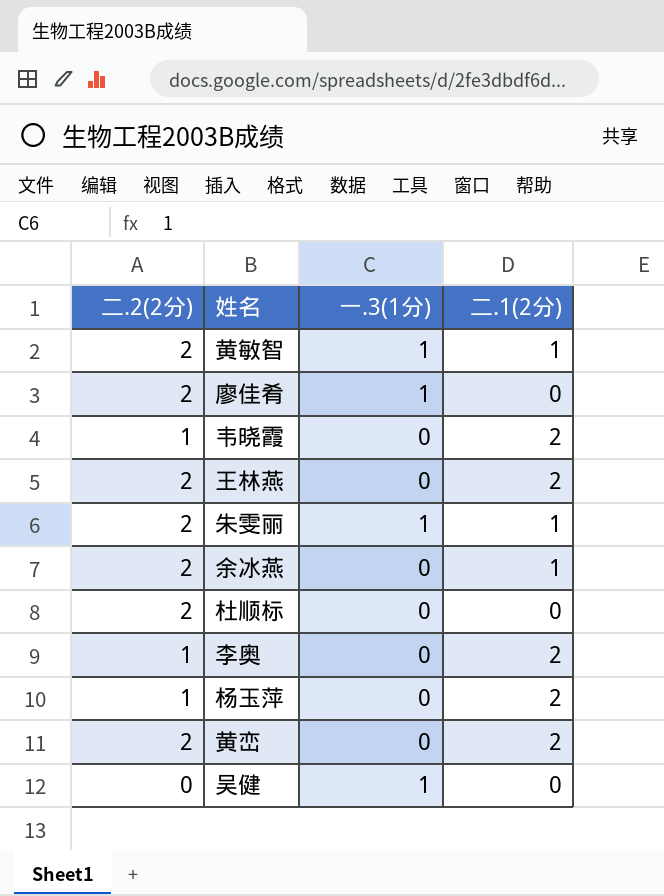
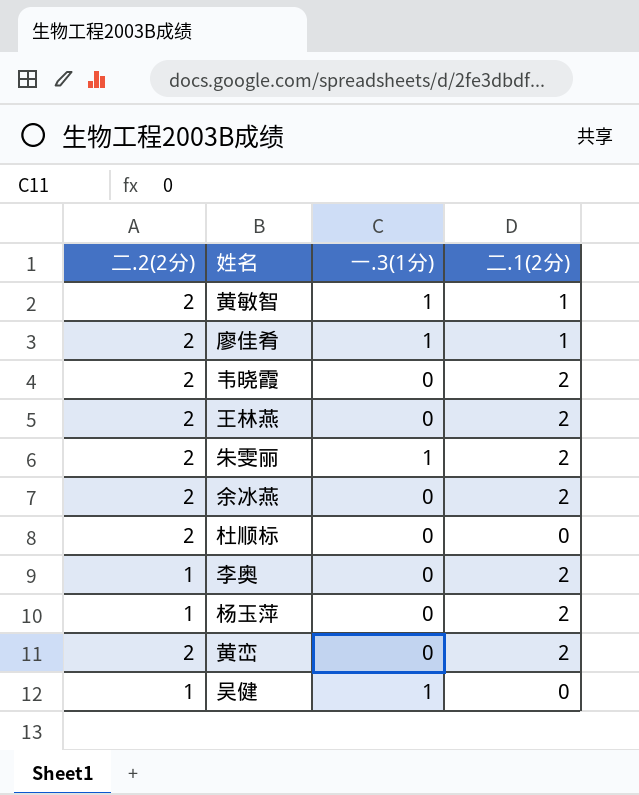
廖佳肴 | 二.1(2分): 0 -> 1
韦晓霞 | 二.2(2分): 1 -> 2
朱雯丽 | 二.1(2分): 1 -> 2
余冰燕 | 二.1(2分): 1 -> 2
吴健 | 二.2(2分): 0 -> 1

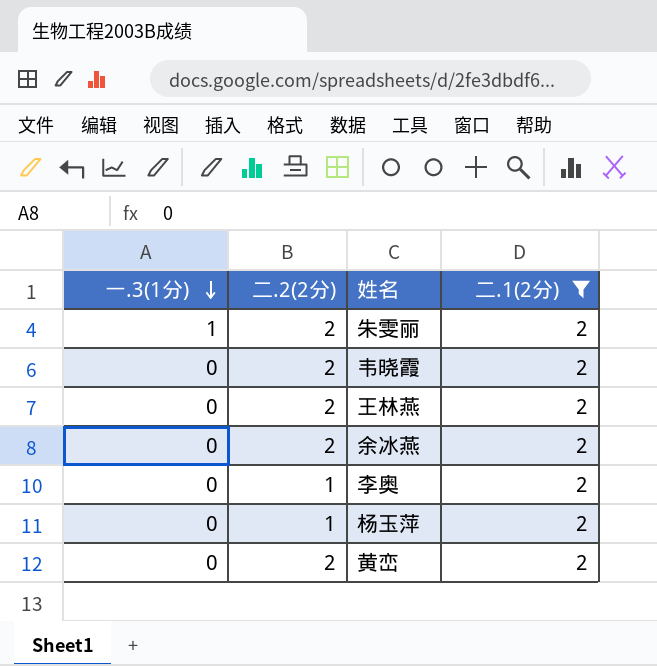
filter: none -> 二.1(2分) = 2
row order: none -> 一.3(1分) descending
column 一.3(1分) | position: 3 -> 1

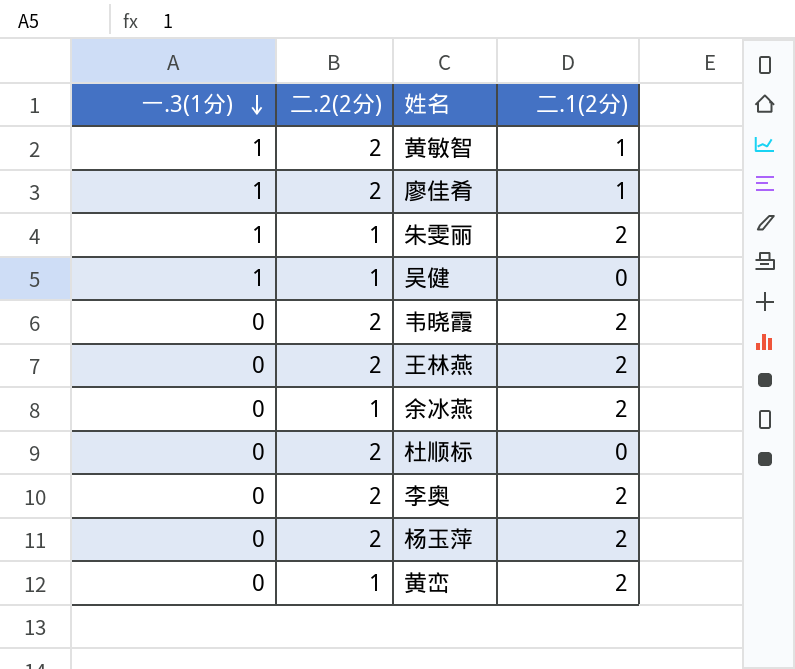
filter: 二.1(2分) = 2 -> none
朱雯丽 | 二.2(2分): 2 -> 1
余冰燕 | 二.2(2分): 2 -> 1
李奥 | 二.2(2分): 1 -> 2
杨玉萍 | 二.2(2分): 1 -> 2
黄峦 | 二.2(2分): 2 -> 1

